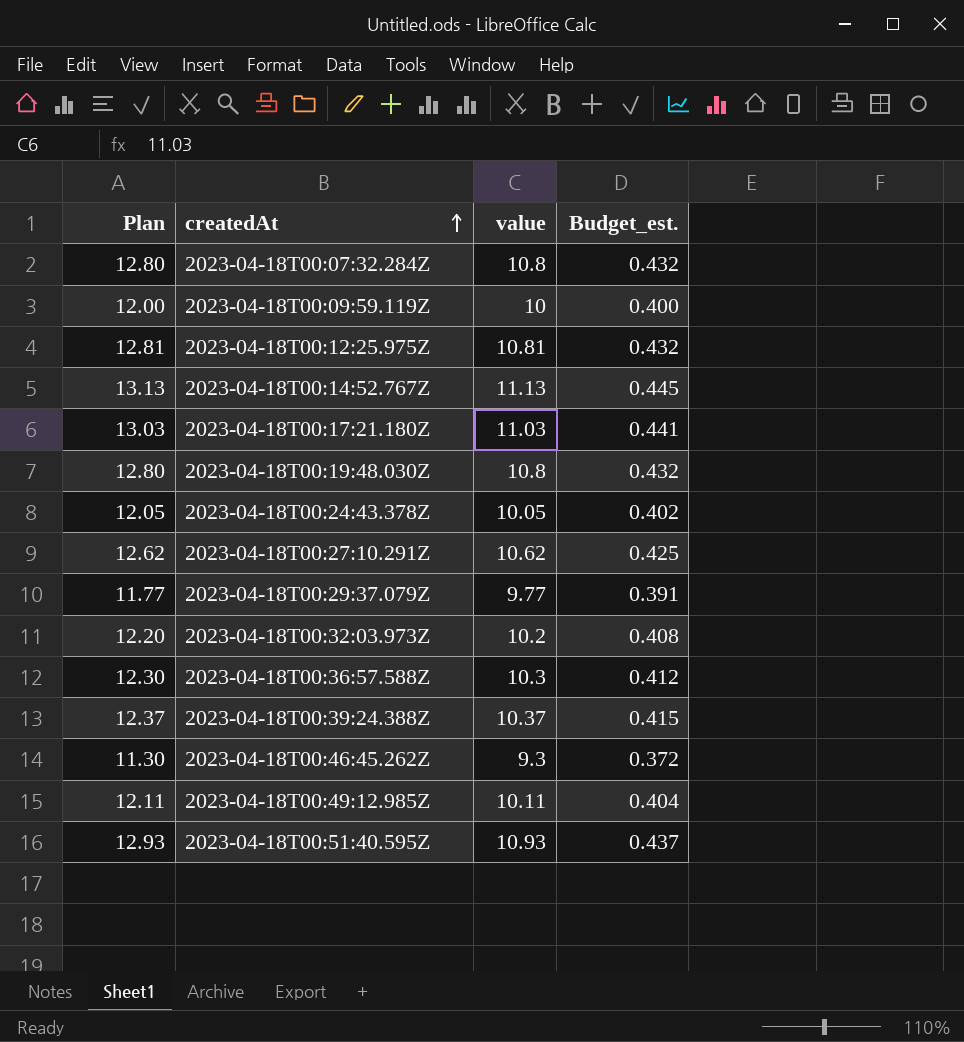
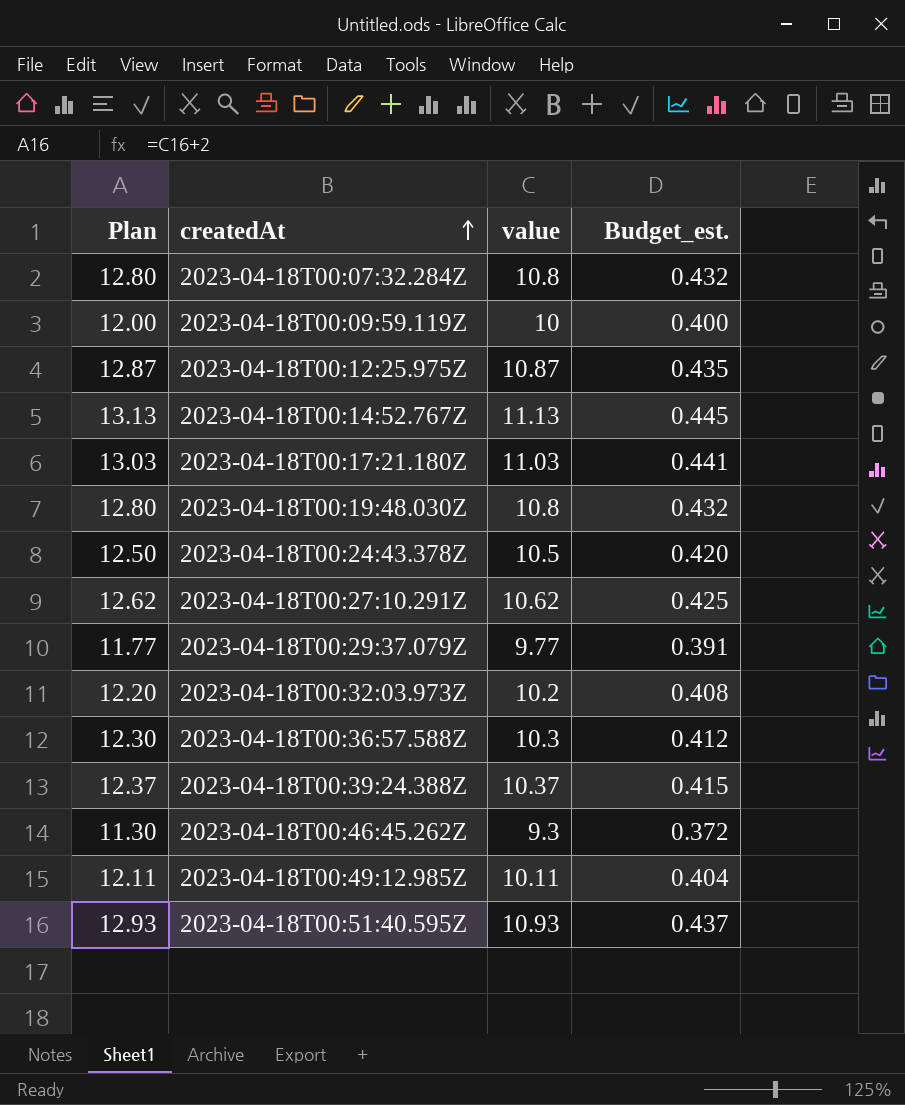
2023-04-18T00:12:25.975Z | Plan: 12.81 -> 12.87
2023-04-18T00:12:25.975Z | value: 10.81 -> 10.87
2023-04-18T00:12:25.975Z | Budget_est.: 0.432 -> 0.435
2023-04-18T00:24:43.378Z | Plan: 12.05 -> 12.50
2023-04-18T00:24:43.378Z | value: 10.05 -> 10.5
2023-04-18T00:24:43.378Z | Budget_est.: 0.402 -> 0.420

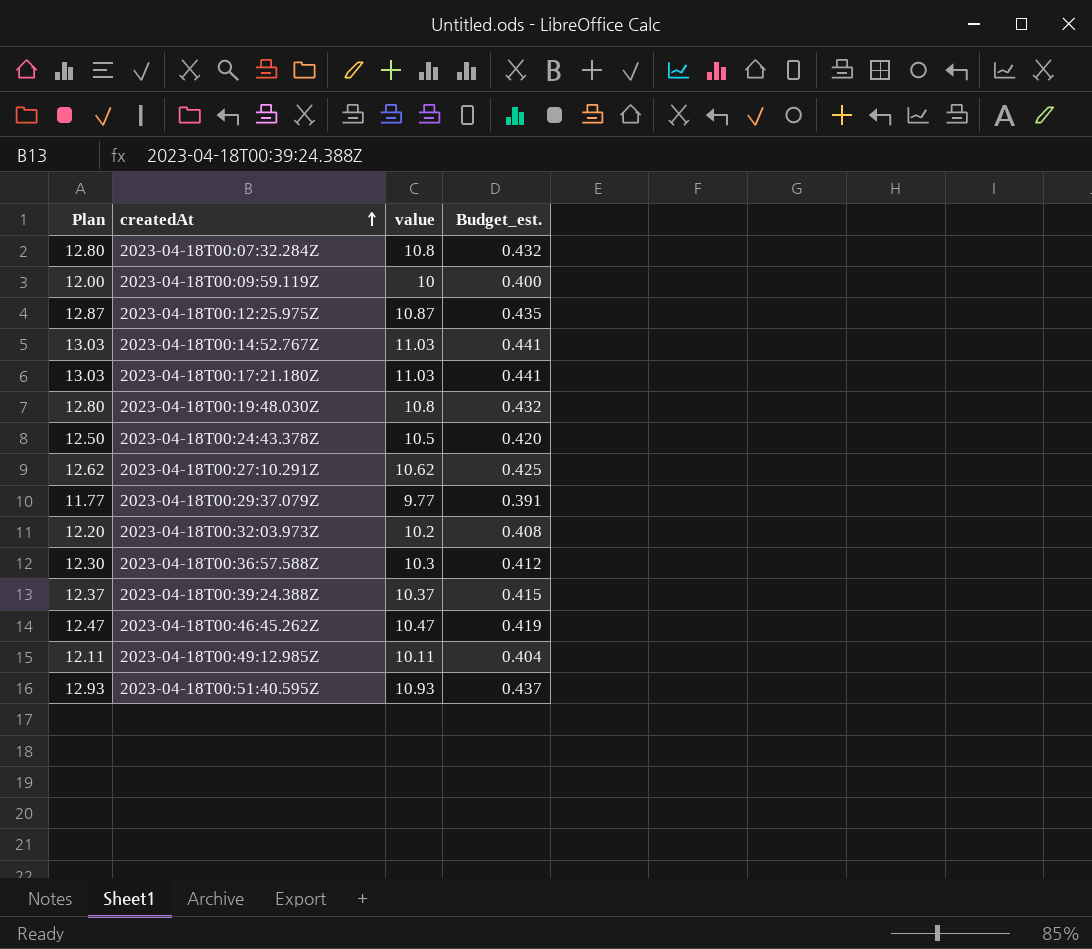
2023-04-18T00:14:52.767Z | Plan: 13.13 -> 13.03
2023-04-18T00:14:52.767Z | value: 11.13 -> 11.03
2023-04-18T00:14:52.767Z | Budget_est.: 0.445 -> 0.441
2023-04-18T00:46:45.262Z | Plan: 11.30 -> 12.47
2023-04-18T00:46:45.262Z | value: 9.3 -> 10.47
2023-04-18T00:46:45.262Z | Budget_est.: 0.372 -> 0.419

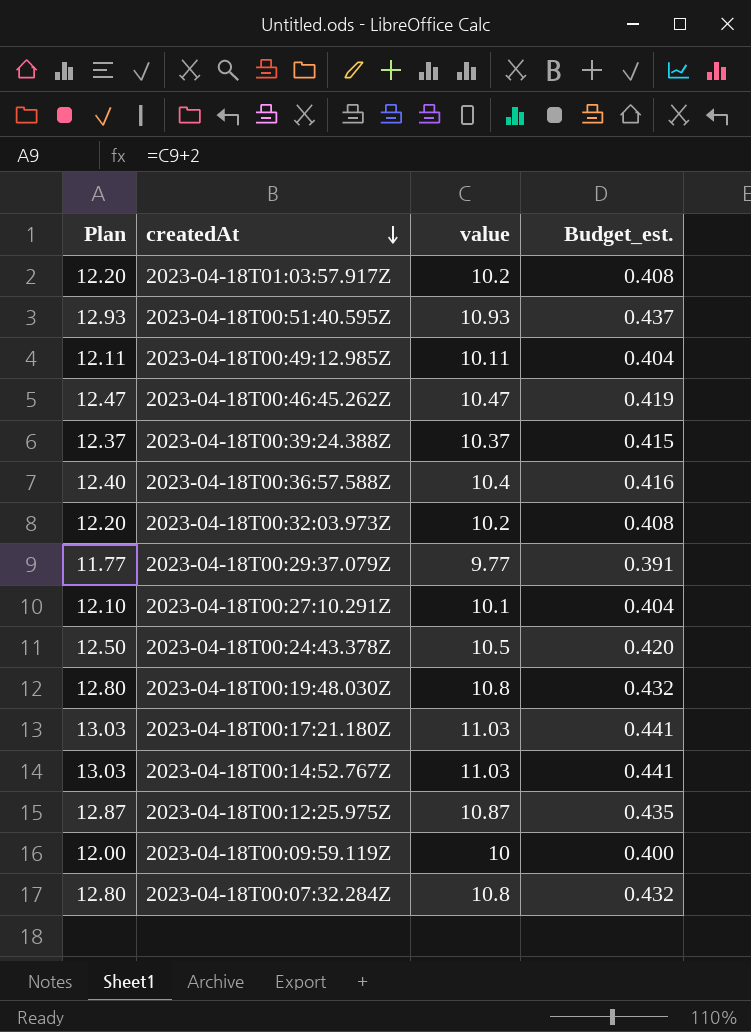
row order: createdAt ascending -> createdAt descending
row 2023-04-18T01:03:57.917Z: none -> 12.20 | 10.2 | 0.408
2023-04-18T00:36:57.588Z | Plan: 12.30 -> 12.40
2023-04-18T00:36:57.588Z | value: 10.3 -> 10.4
2023-04-18T00:36:57.588Z | Budget_est.: 0.412 -> 0.416
2023-04-18T00:27:10.291Z | Plan: 12.62 -> 12.10
2023-04-18T00:27:10.291Z | value: 10.62 -> 10.1
2023-04-18T00:27:10.291Z | Budget_est.: 0.425 -> 0.404

